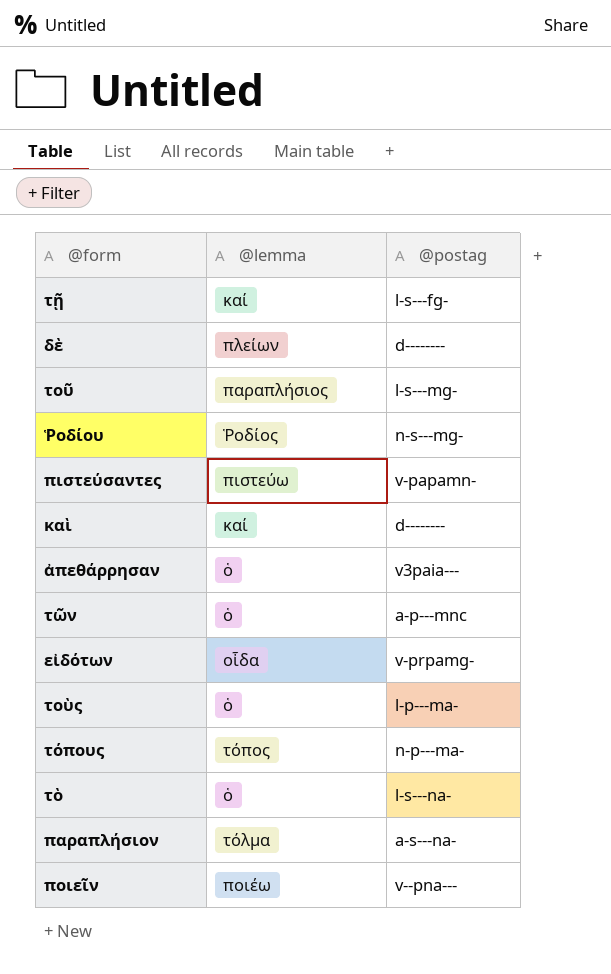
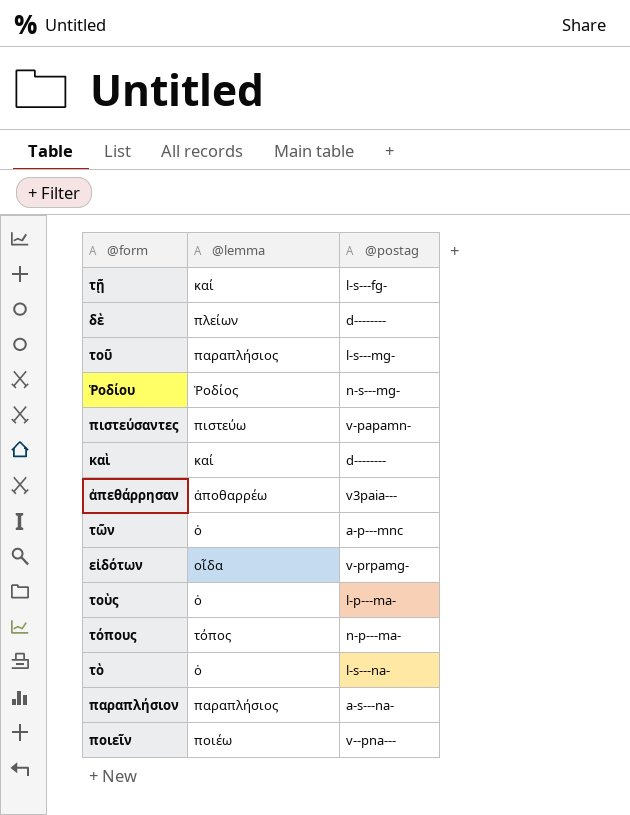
ἀπεθάρρησαν | @lemma: ὁ -> ἀποθαρρέω
παραπλήσιον | @lemma: τόλμα -> παραπλήσιος

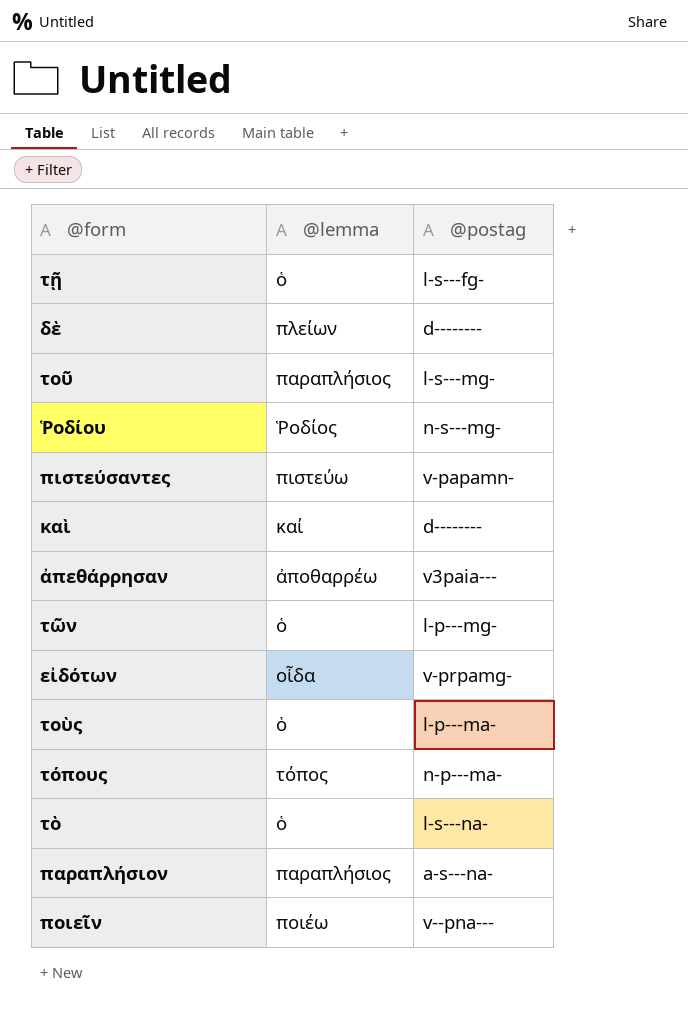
τῇ | @lemma: καί -> ὁ
τῶν | @postag: a-p---mnc -> l-p---mg-

